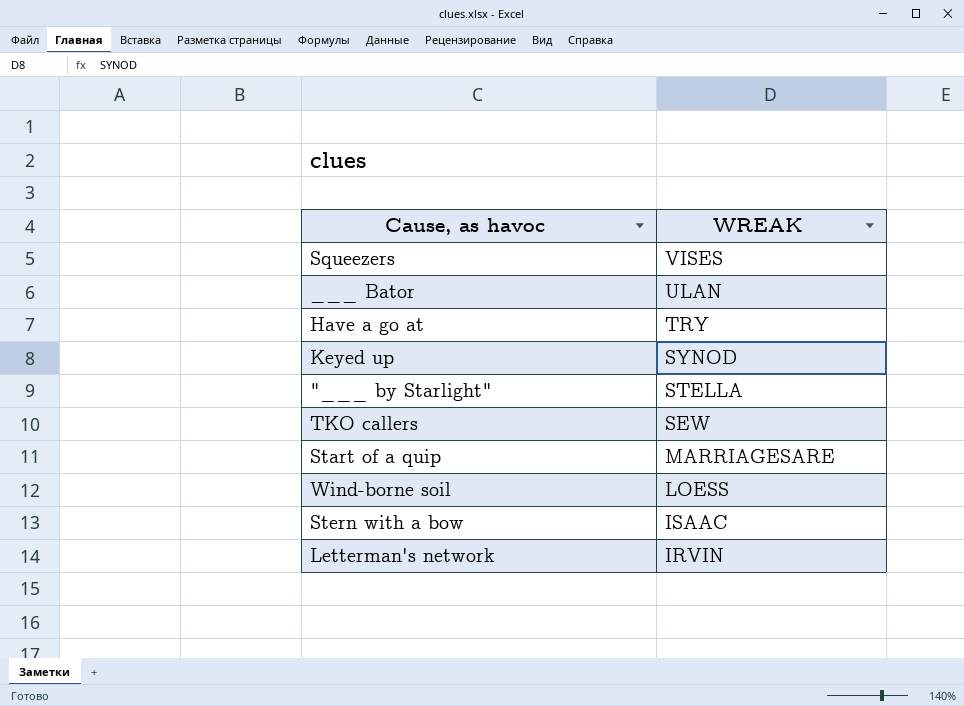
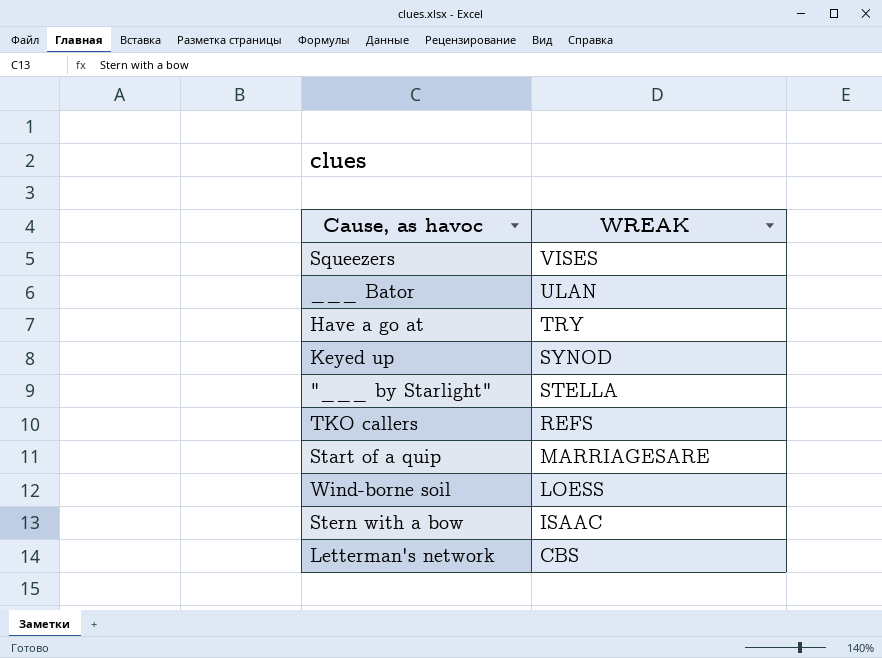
TKO callers | WREAK: SEW -> REFS
Letterman's network | WREAK: IRVIN -> CBS

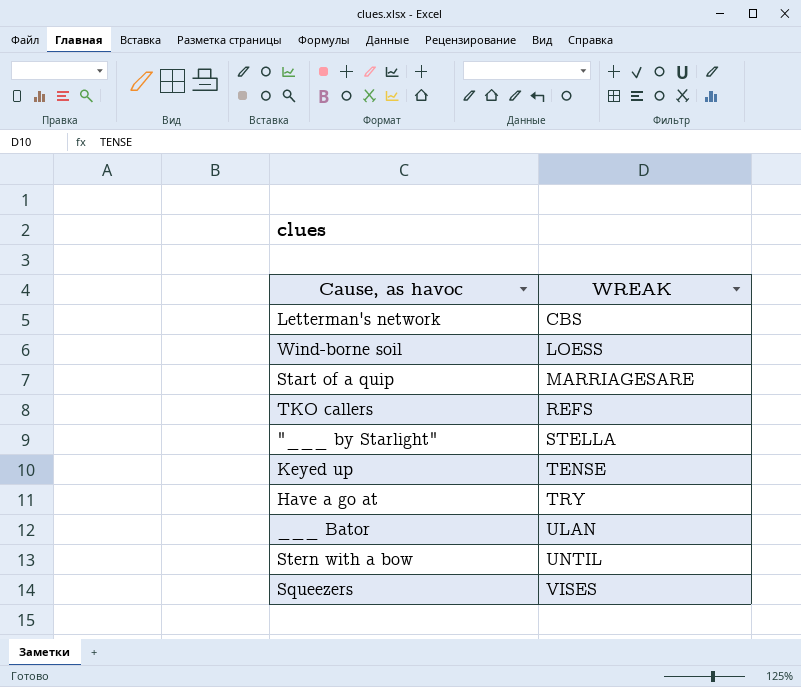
row order: WREAK descending -> WREAK ascending
Keyed up | WREAK: SYNOD -> TENSE
Stern with a bow | WREAK: ISAAC -> UNTIL

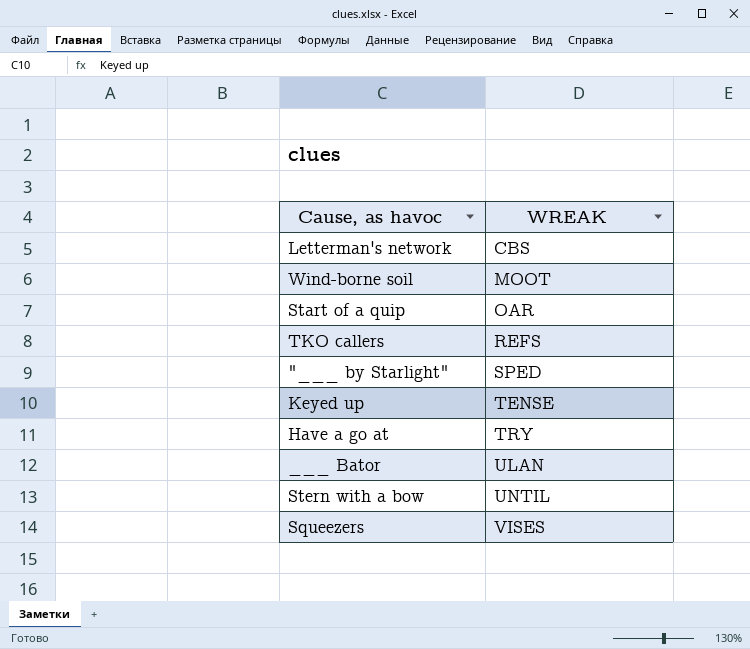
Wind-borne soil | WREAK: LOESS -> MOOT
Start of a quip | WREAK: MARRIAGESARE -> OAR
"___ by Starlight" | WREAK: STELLA -> SPED

